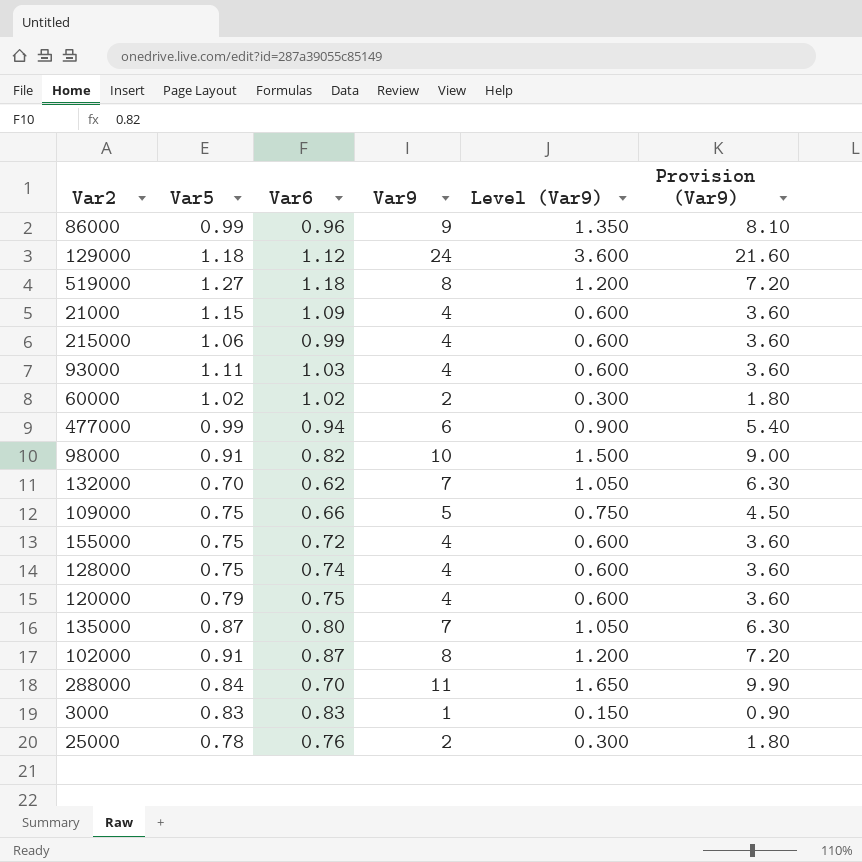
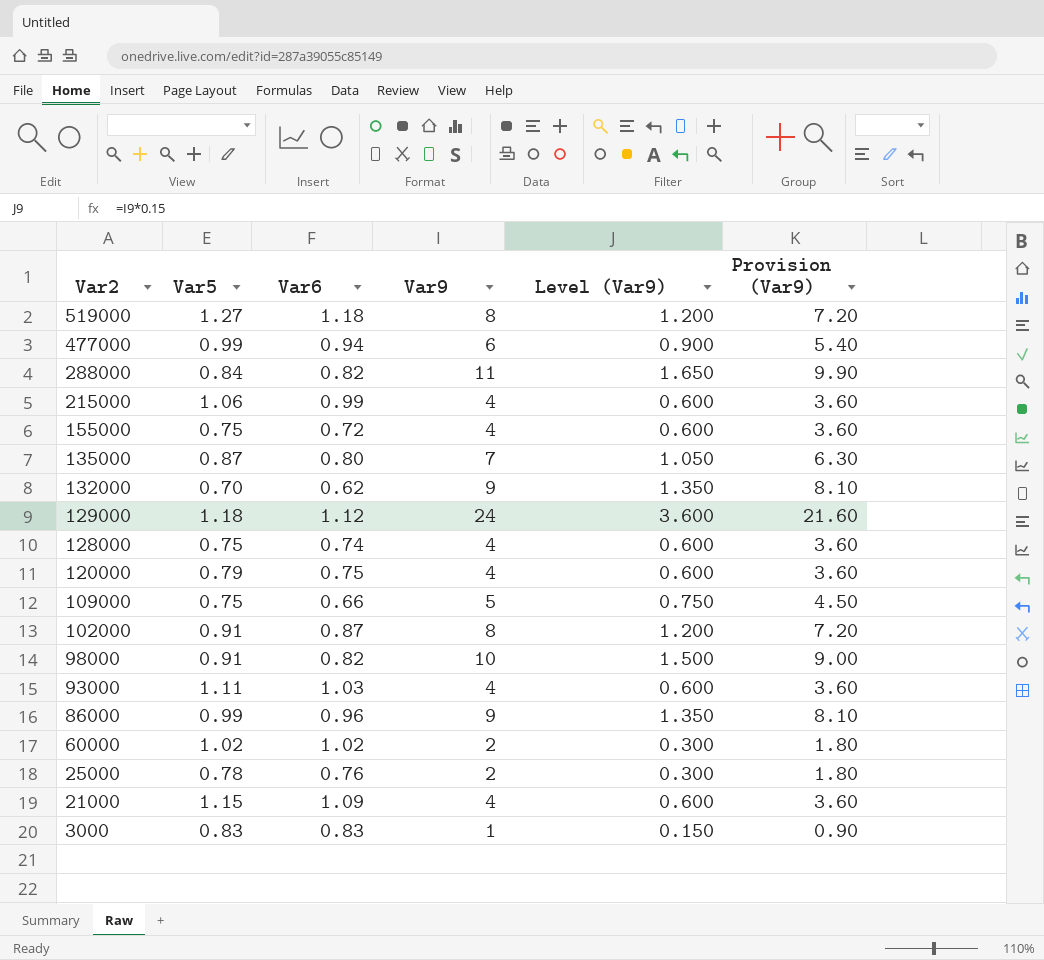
row order: none -> Var2 descending
288000 | Var6: 0.70 -> 0.82
132000 | Var9: 7 -> 9
132000 | Level (Var9): 1.050 -> 1.350
132000 | Provision (Var9): 6.30 -> 8.10

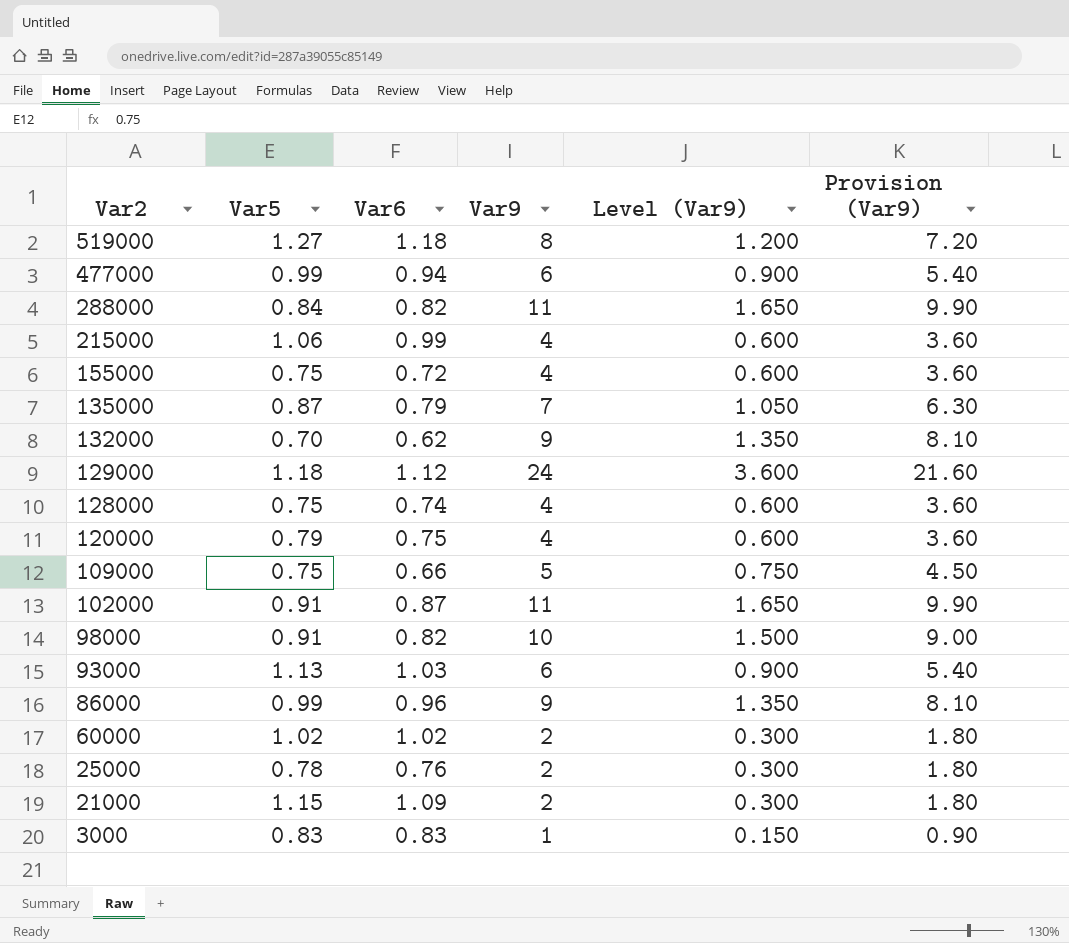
135000 | Var6: 0.80 -> 0.79
102000 | Var9: 8 -> 11
102000 | Level (Var9): 1.200 -> 1.650
102000 | Provision (Var9): 7.20 -> 9.90
93000 | Var5: 1.11 -> 1.13
93000 | Var9: 4 -> 6
93000 | Level (Var9): 0.600 -> 0.900
93000 | Provision (Var9): 3.60 -> 5.40
21000 | Var9: 4 -> 2
21000 | Level (Var9): 0.600 -> 0.300
21000 | Provision (Var9): 3.60 -> 1.80

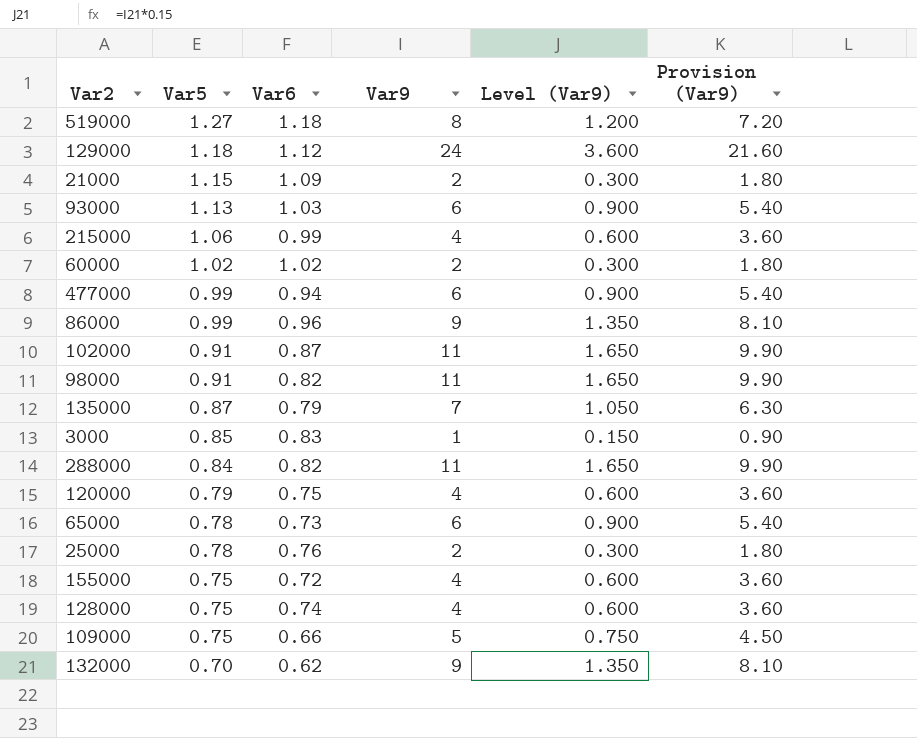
row order: Var2 descending -> Var5 descending
98000 | Var9: 10 -> 11
98000 | Level (Var9): 1.500 -> 1.650
98000 | Provision (Var9): 9.00 -> 9.90
3000 | Var5: 0.83 -> 0.85
row 65000: none -> 0.78 | 0.73 | 6 | 0.900 | 5.40

